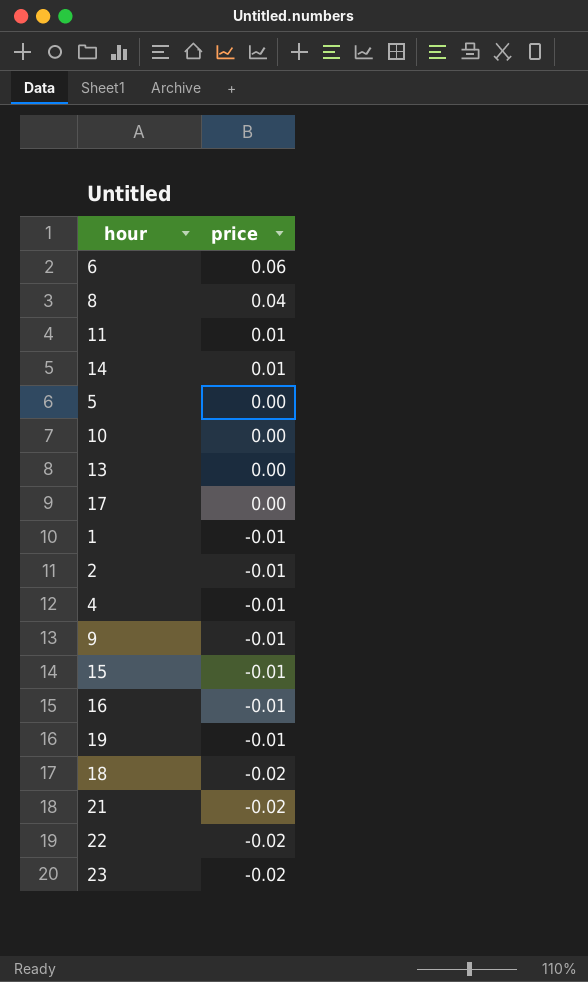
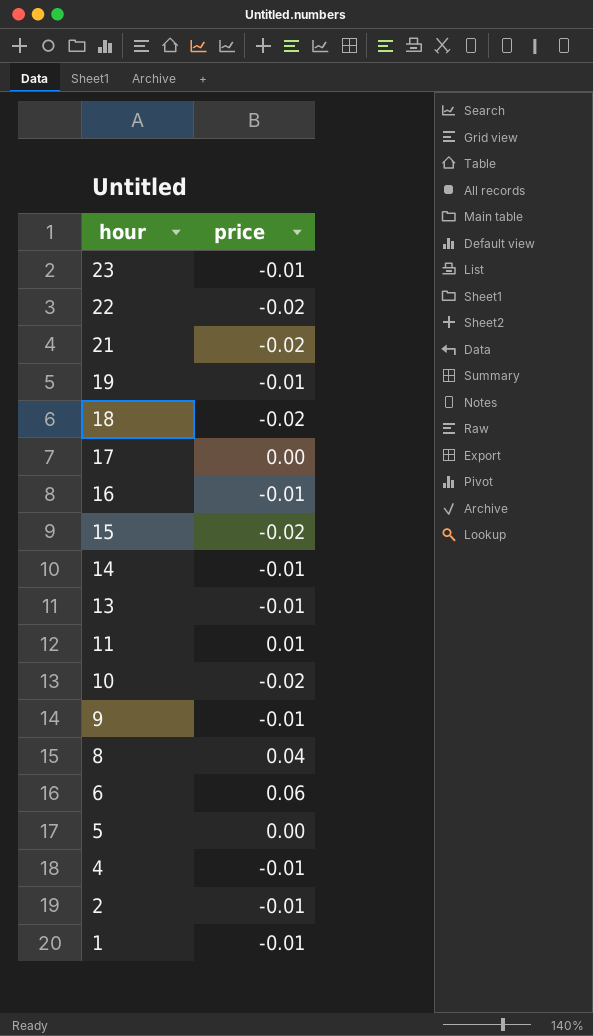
row order: price descending -> hour descending
23 | price: -0.02 -> -0.01
15 | price: -0.01 -> -0.02
14 | price: 0.01 -> -0.01
13 | price: 0.00 -> -0.01
10 | price: 0.00 -> -0.02

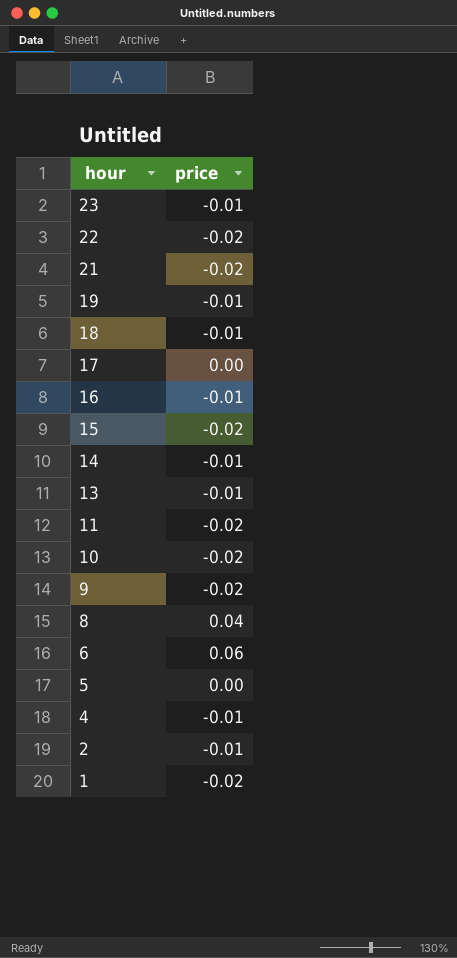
18 | price: -0.02 -> -0.01
11 | price: 0.01 -> -0.02
9 | price: -0.01 -> -0.02
1 | price: -0.01 -> -0.02

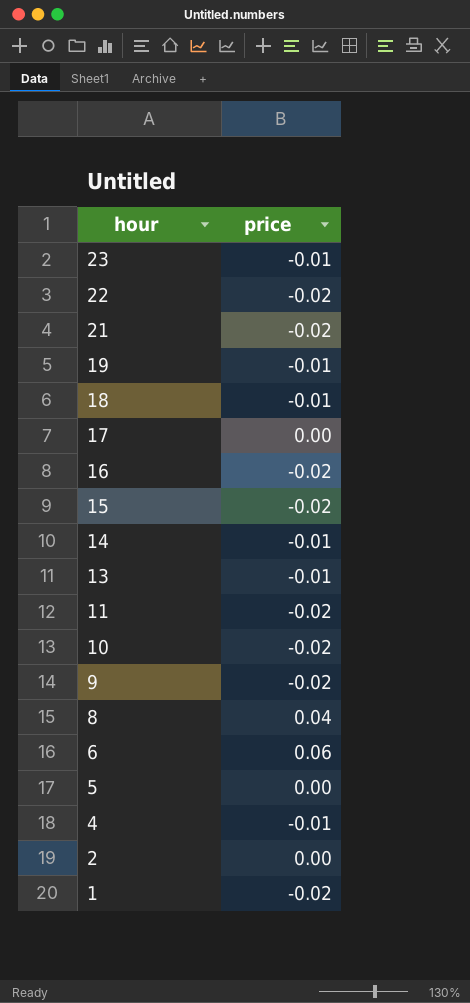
16 | price: -0.01 -> -0.02
2 | price: -0.01 -> 0.00

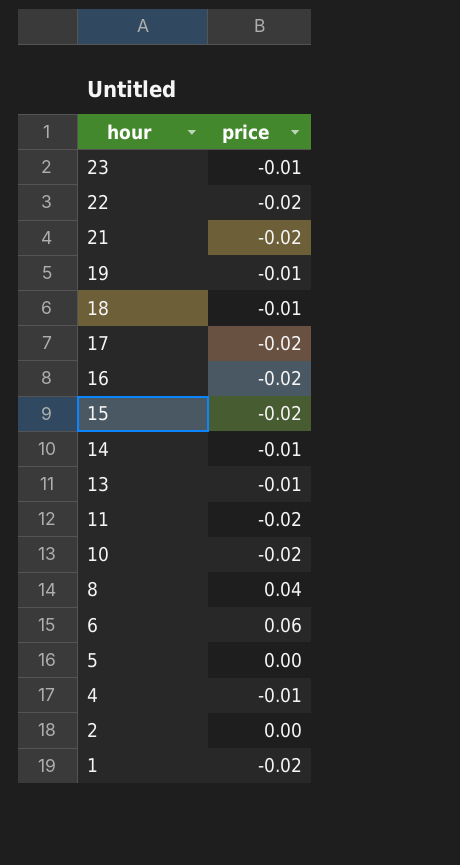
row 9: -0.02 -> none
17 | price: 0.00 -> -0.02

